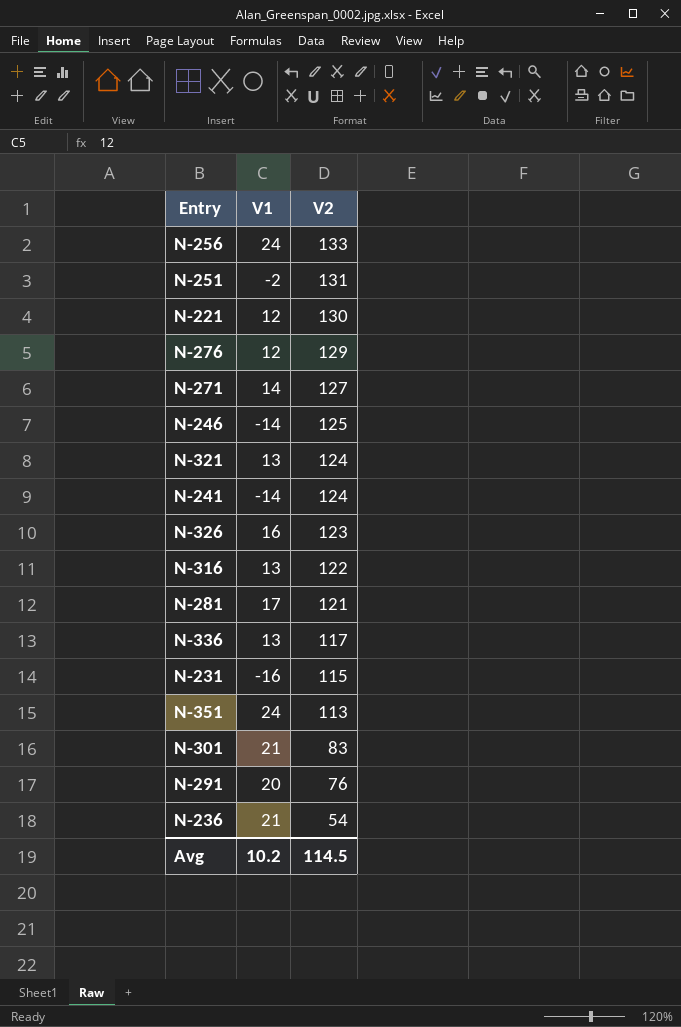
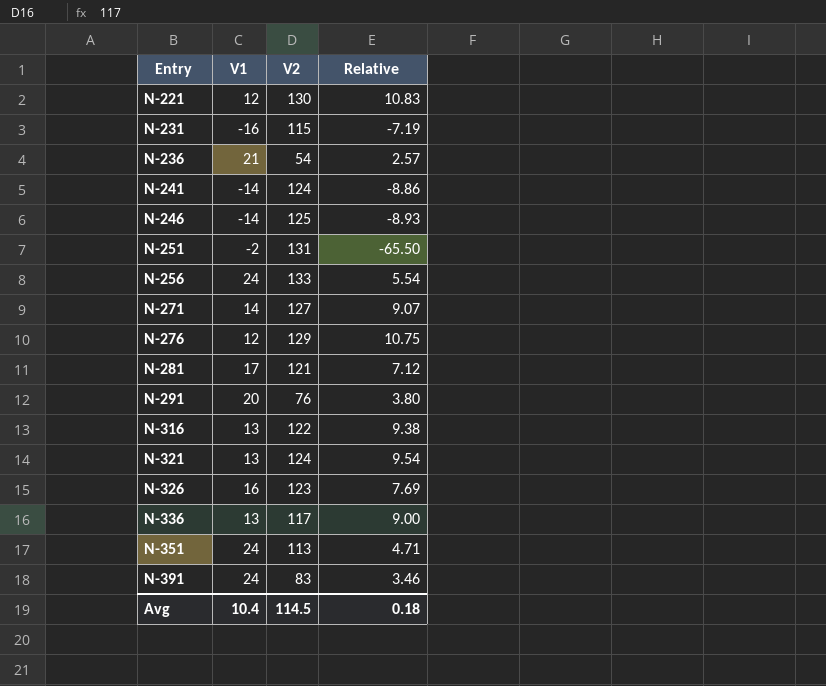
row order: V2 descending -> Entry ascending
column Relative | formula: none -> [V2] / [V1]
row N-301: 21 | 83 -> none
row N-391: none -> 24 | 83 | 3.46
Avg | V1: 10.2 -> 10.4

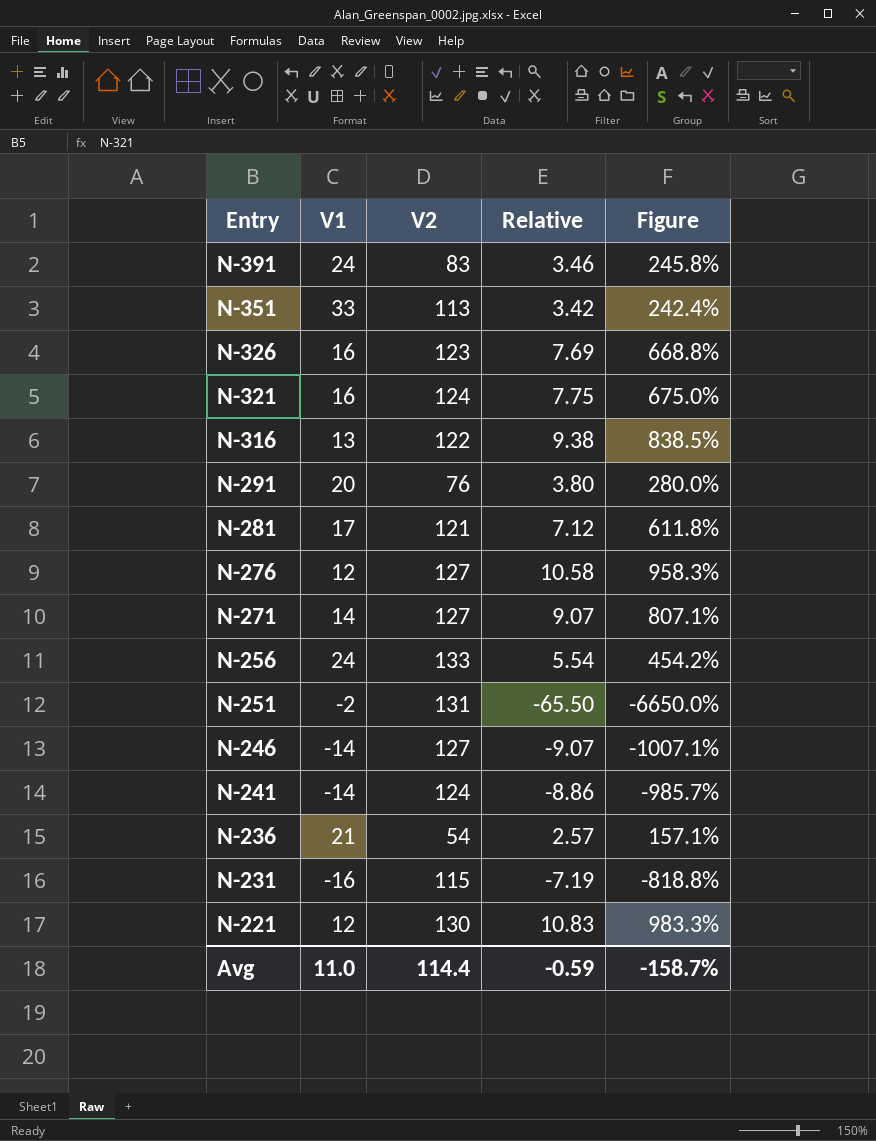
row order: Entry ascending -> Entry descending
column Figure | formula: none -> ([V2] - [V1]) / [V1]
row N-336: 13 | 117 | 9.00 -> none
N-351 | V1: 24 -> 33
N-351 | Relative: 4.71 -> 3.42
N-321 | V1: 13 -> 16
N-321 | Relative: 9.54 -> 7.75
N-276 | V2: 129 -> 127
N-276 | Relative: 10.75 -> 10.58
N-246 | V2: 125 -> 127
N-246 | Relative: -8.93 -> -9.07
Avg | V1: 10.4 -> 11.0
Avg | V2: 114.5 -> 114.4
Avg | Relative: 0.18 -> -0.59

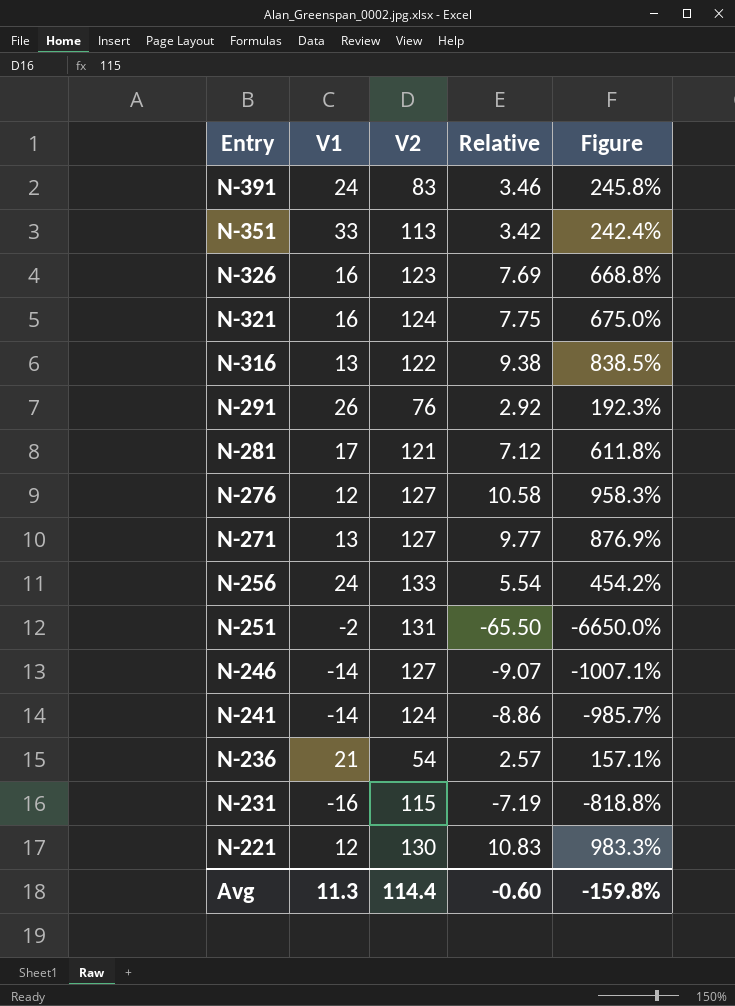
N-291 | V1: 20 -> 26
N-291 | Relative: 3.80 -> 2.92
N-291 | Figure: 280.0% -> 192.3%
N-271 | V1: 14 -> 13
N-271 | Relative: 9.07 -> 9.77
N-271 | Figure: 807.1% -> 876.9%
Avg | V1: 11.0 -> 11.3
Avg | Relative: -0.59 -> -0.60
Avg | Figure: -158.7% -> -159.8%

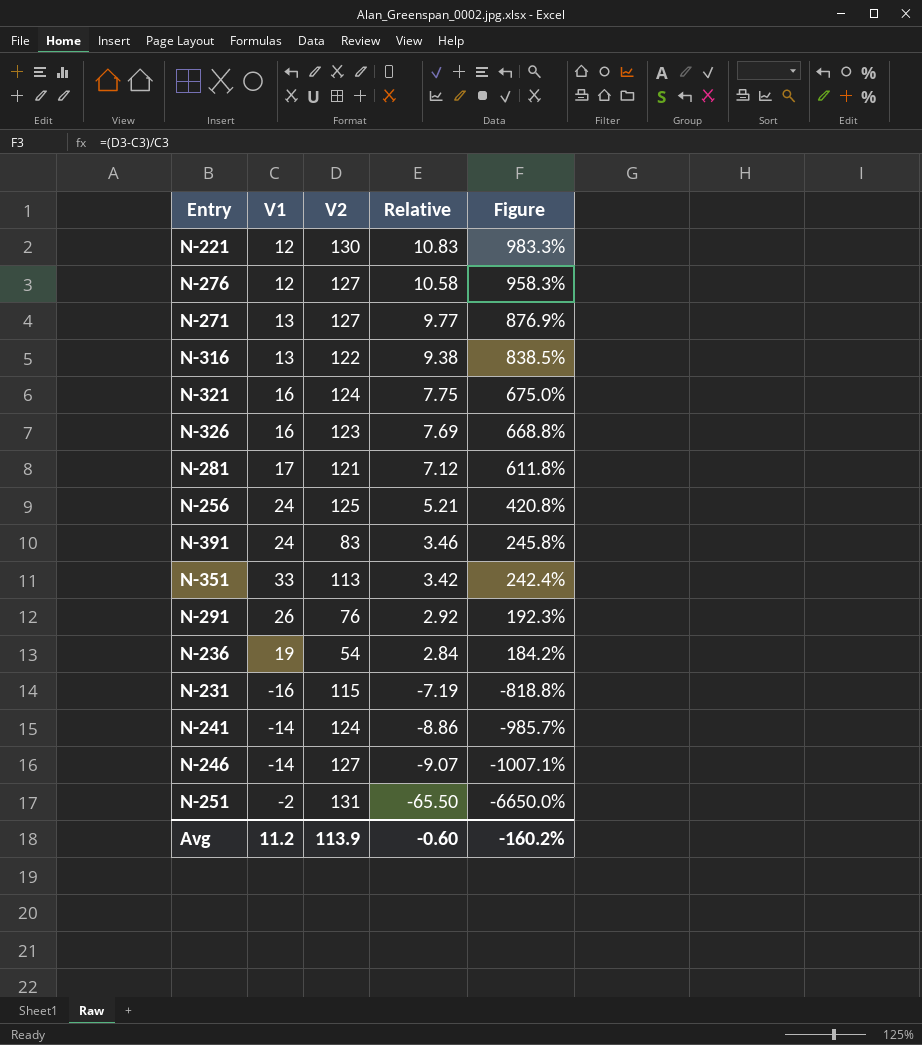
row order: Entry descending -> Relative descending
N-256 | V2: 133 -> 125
N-256 | Relative: 5.54 -> 5.21
N-256 | Figure: 454.2% -> 420.8%
N-236 | V1: 21 -> 19
N-236 | Relative: 2.57 -> 2.84
N-236 | Figure: 157.1% -> 184.2%
Avg | V1: 11.3 -> 11.2
Avg | V2: 114.4 -> 113.9
Avg | Figure: -159.8% -> -160.2%

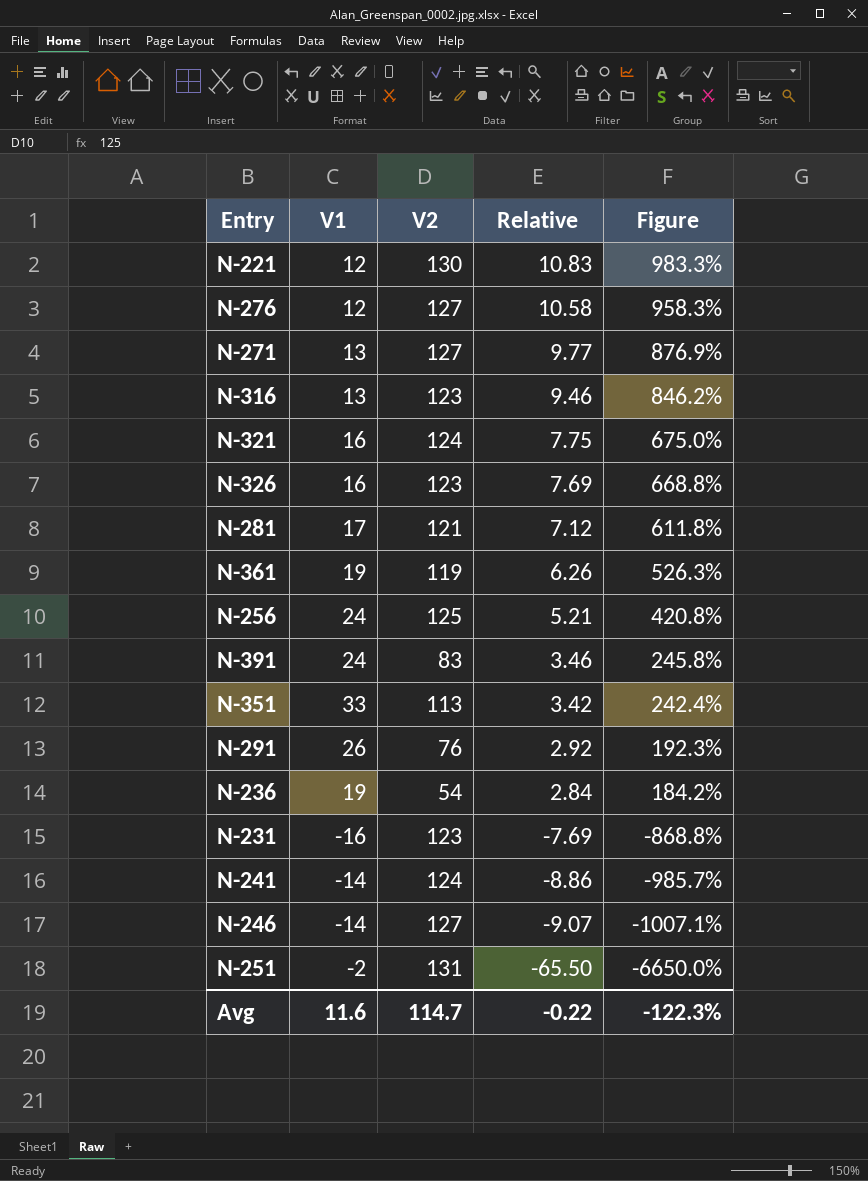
N-316 | V2: 122 -> 123
N-316 | Relative: 9.38 -> 9.46
N-316 | Figure: 838.5% -> 846.2%
row N-361: none -> 19 | 119 | 6.26 | 526.3%
N-231 | V2: 115 -> 123
N-231 | Relative: -7.19 -> -7.69
N-231 | Figure: -818.8% -> -868.8%
Avg | V1: 11.2 -> 11.6
Avg | V2: 113.9 -> 114.7
Avg | Relative: -0.60 -> -0.22
Avg | Figure: -160.2% -> -122.3%

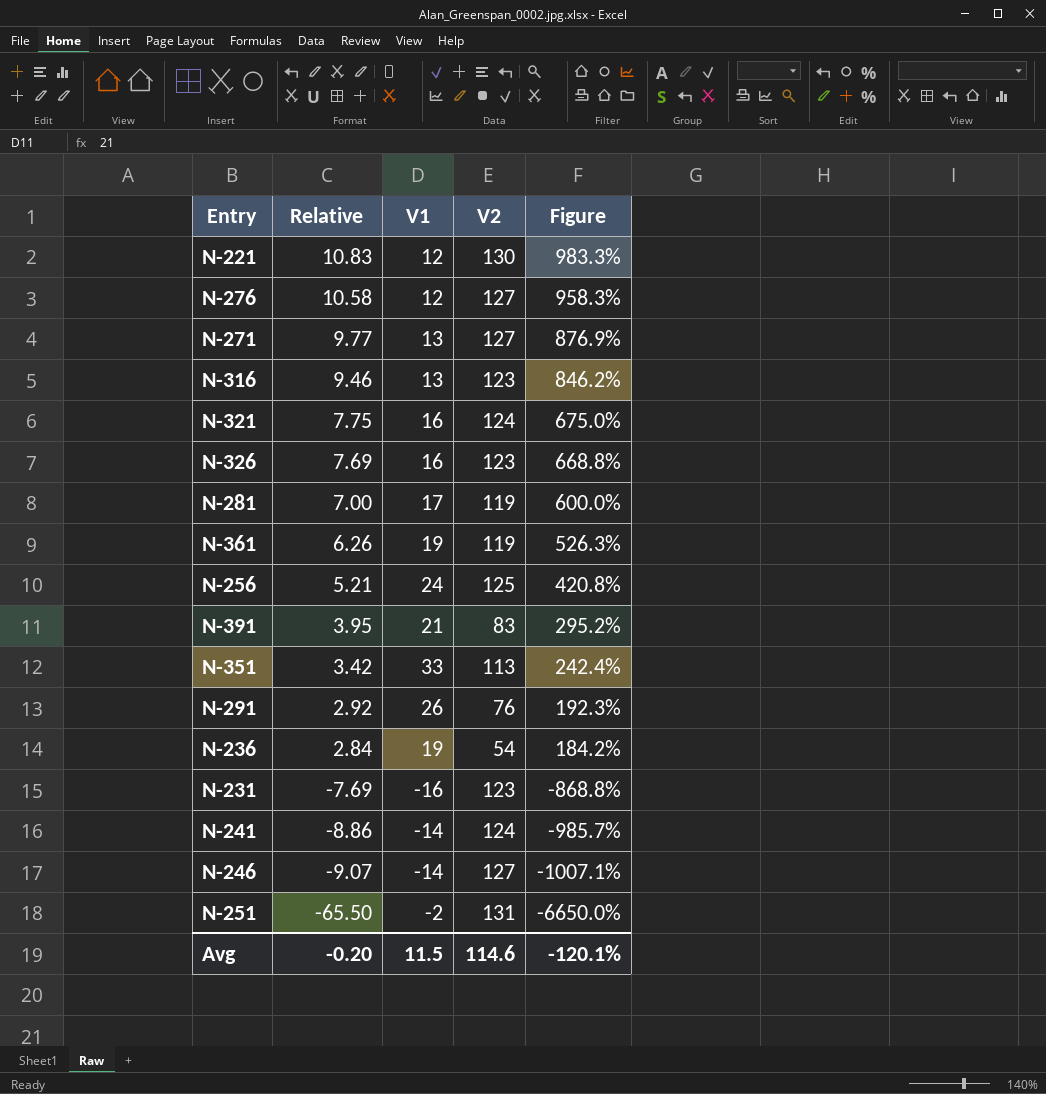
column Relative | position: 4 -> 2
N-281 | Relative: 7.12 -> 7.00
N-281 | V2: 121 -> 119
N-281 | Figure: 611.8% -> 600.0%
N-391 | Relative: 3.46 -> 3.95
N-391 | V1: 24 -> 21
N-391 | Figure: 245.8% -> 295.2%
Avg | Relative: -0.22 -> -0.20
Avg | V1: 11.6 -> 11.5
Avg | V2: 114.7 -> 114.6
Avg | Figure: -122.3% -> -120.1%

